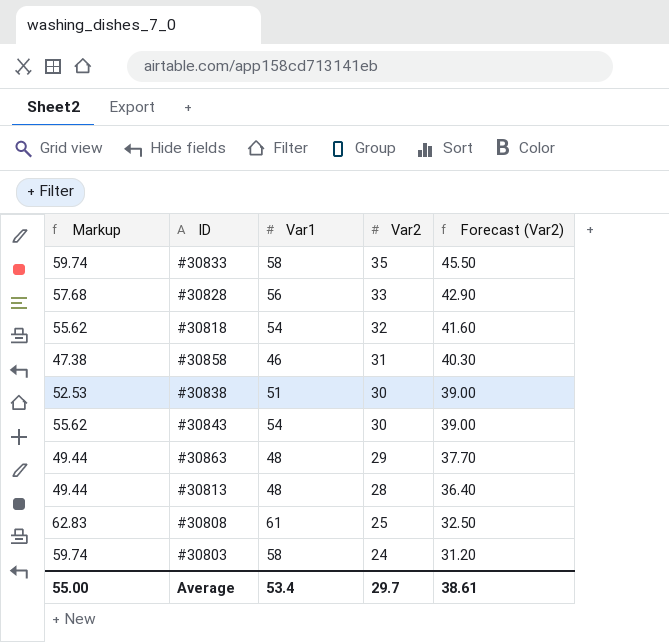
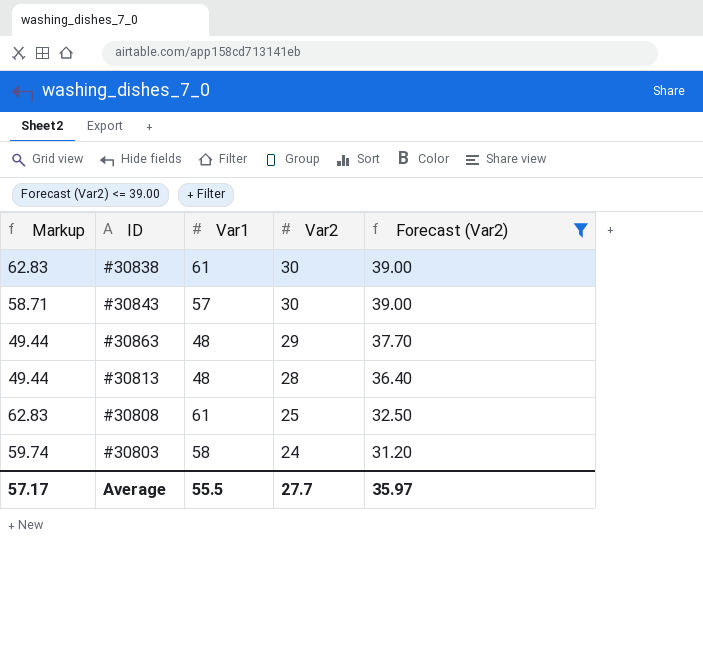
filter: none -> Forecast (Var2) <= 39.00
#30838 | Markup: 52.53 -> 62.83
#30838 | Var1: 51 -> 61
#30843 | Markup: 55.62 -> 58.71
#30843 | Var1: 54 -> 57
Average | Markup: 55.00 -> 57.17
Average | Var1: 53.4 -> 55.5
Average | Var2: 29.7 -> 27.7
Average | Forecast (Var2): 38.61 -> 35.97

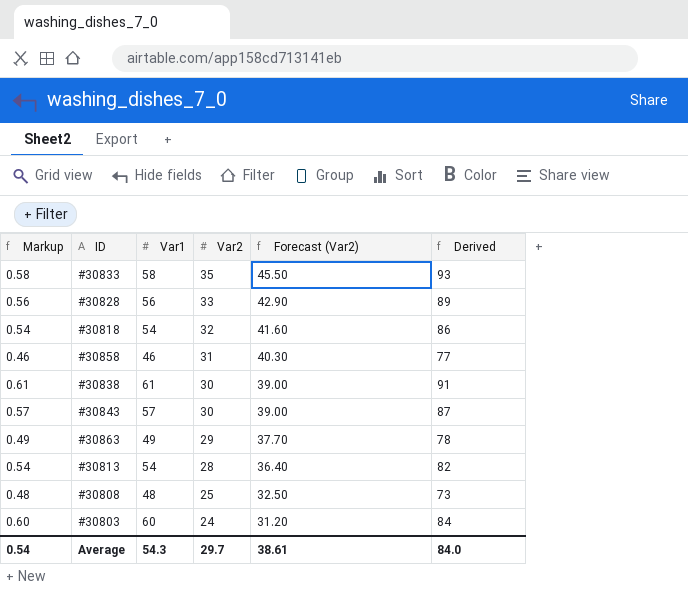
filter: Forecast (Var2) <= 39.00 -> none
column Markup | formula: [Var1] * 1.03 -> [Var1] * 0.01
column Derived | formula: none -> [Var1] + [Var2]
#30863 | Var1: 48 -> 49
#30813 | Var1: 48 -> 54
#30808 | Var1: 61 -> 48
#30803 | Var1: 58 -> 60
Average | Markup: 57.17 -> 0.54
Average | Var1: 55.5 -> 54.3
Average | Var2: 27.7 -> 29.7
Average | Forecast (Var2): 35.97 -> 38.61

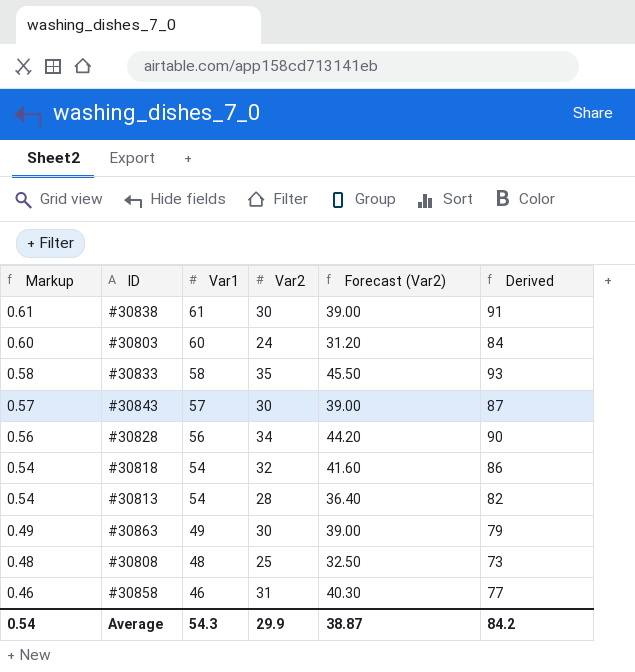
row order: Var2 descending -> Markup descending
#30828 | Var2: 33 -> 34
#30828 | Forecast (Var2): 42.90 -> 44.20
#30828 | Derived: 89 -> 90
#30863 | Var2: 29 -> 30
#30863 | Forecast (Var2): 37.70 -> 39.00
#30863 | Derived: 78 -> 79
Average | Var2: 29.7 -> 29.9
Average | Forecast (Var2): 38.61 -> 38.87
Average | Derived: 84.0 -> 84.2

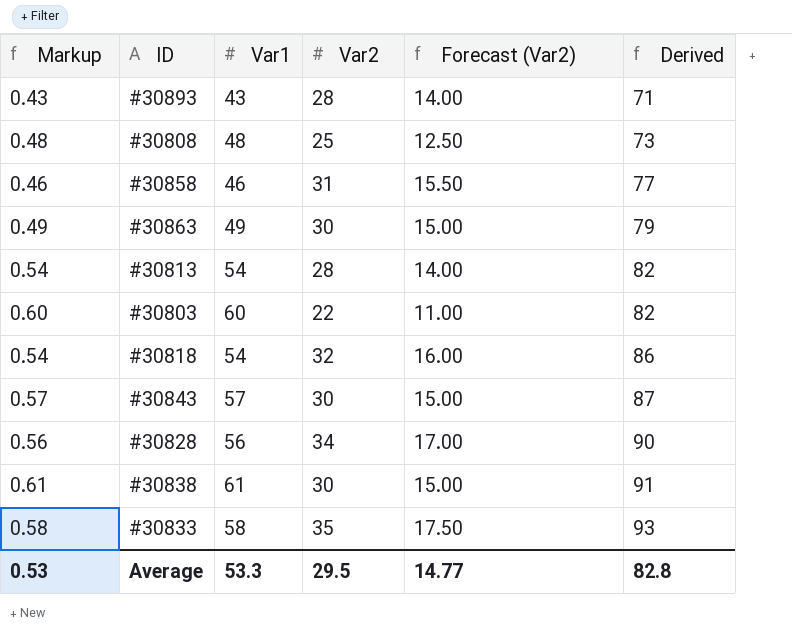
row order: Markup descending -> Derived ascending
column Forecast (Var2) | formula: [Var2] * 1.3 -> [Var2] * 0.5
row #30893: none -> 0.43 | 43 | 28 | 14.00 | 71
#30803 | Var2: 24 -> 22
#30803 | Derived: 84 -> 82
Average | Markup: 0.54 -> 0.53
Average | Var1: 54.3 -> 53.3
Average | Var2: 29.9 -> 29.5
Average | Forecast (Var2): 38.87 -> 14.77
Average | Derived: 84.2 -> 82.8

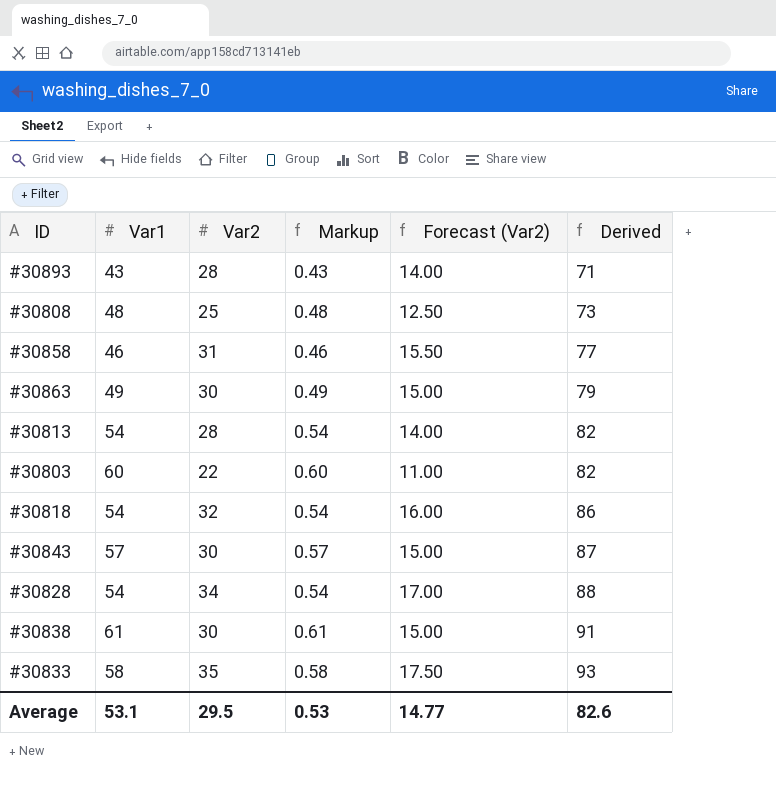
column Markup | position: 1 -> 4
#30828 | Var1: 56 -> 54
#30828 | Markup: 0.56 -> 0.54
#30828 | Derived: 90 -> 88
Average | Var1: 53.3 -> 53.1
Average | Derived: 82.8 -> 82.6

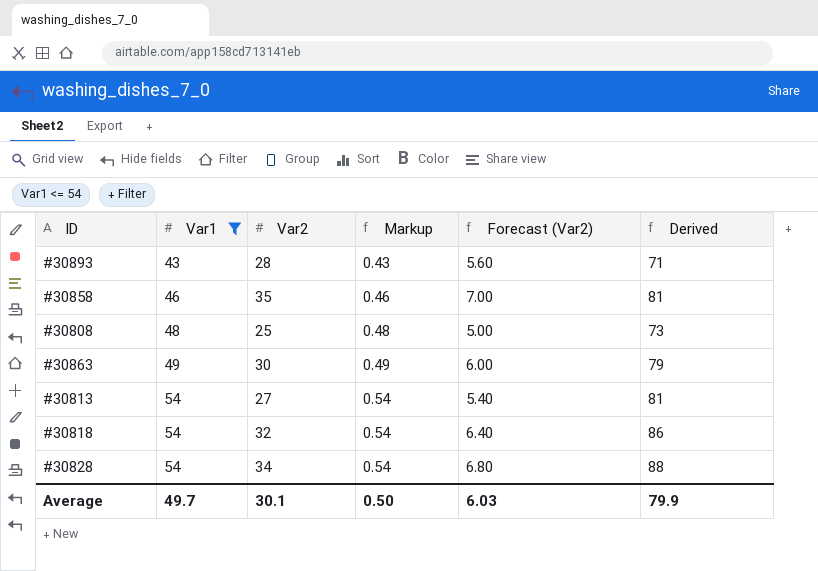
filter: none -> Var1 <= 54
row order: Derived ascending -> Var1 ascending
column Forecast (Var2) | formula: [Var2] * 0.5 -> [Var2] * 0.2
#30858 | Var2: 31 -> 35
#30858 | Derived: 77 -> 81
#30813 | Var2: 28 -> 27
#30813 | Derived: 82 -> 81
Average | Var1: 53.1 -> 49.7
Average | Var2: 29.5 -> 30.1
Average | Markup: 0.53 -> 0.50
Average | Forecast (Var2): 14.77 -> 6.03
Average | Derived: 82.6 -> 79.9

